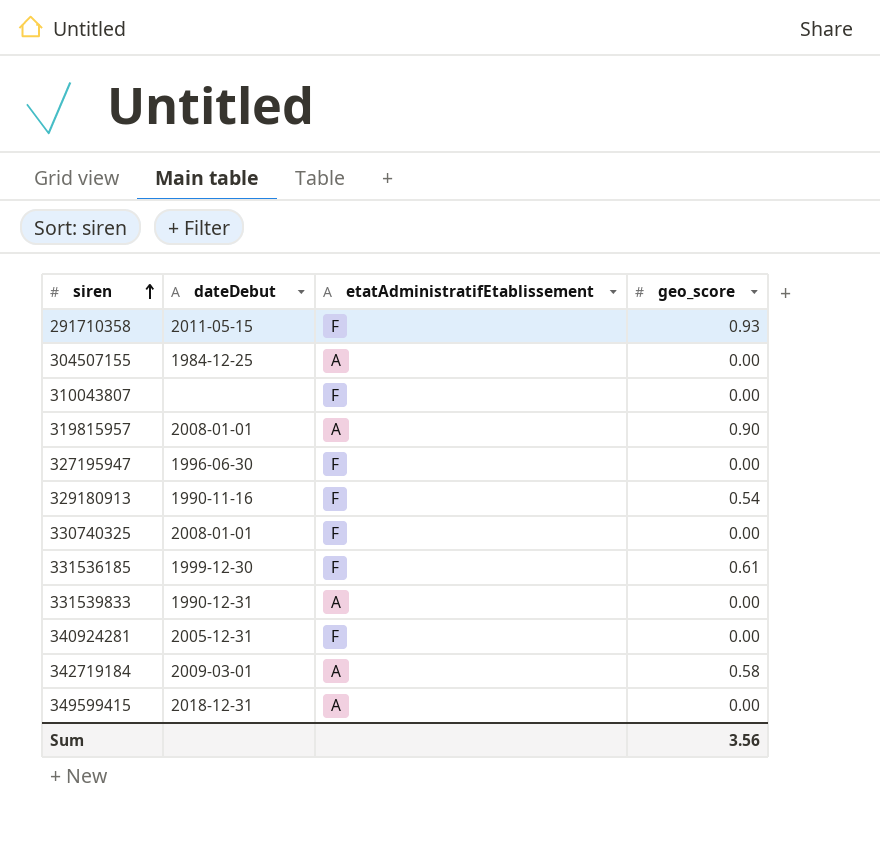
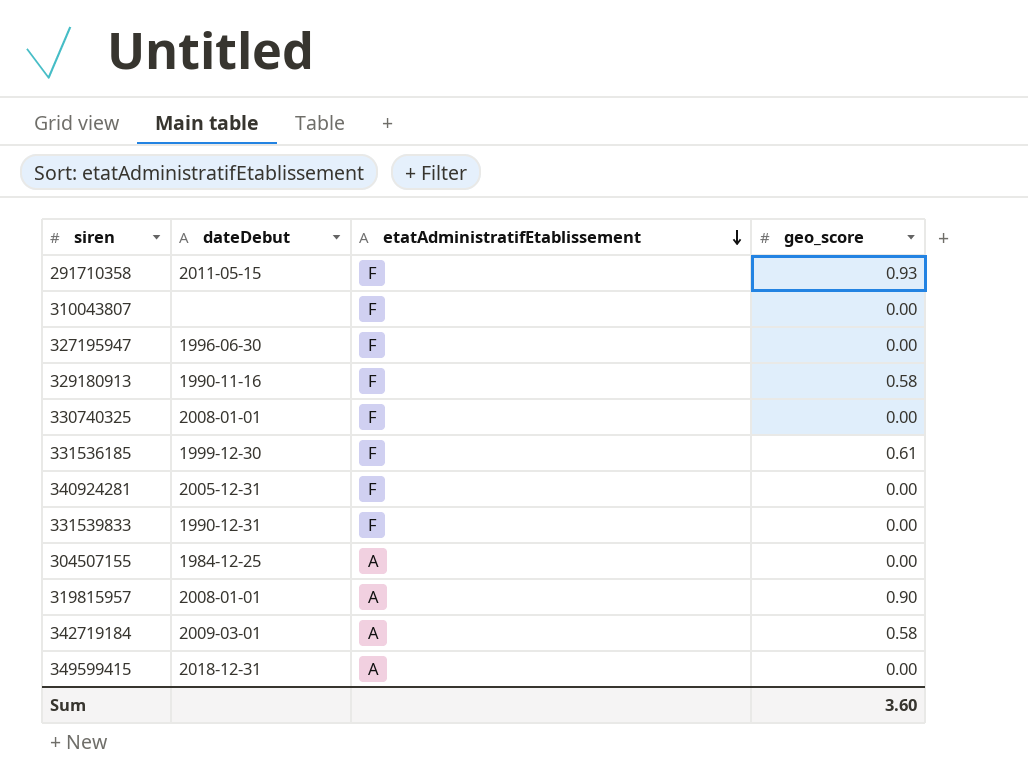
row order: siren ascending -> etatAdministratifEtablissement descending
329180913 | geo_score: 0.54 -> 0.58
331539833 | etatAdministratifEtablissement: A -> F
Sum | geo_score: 3.56 -> 3.60

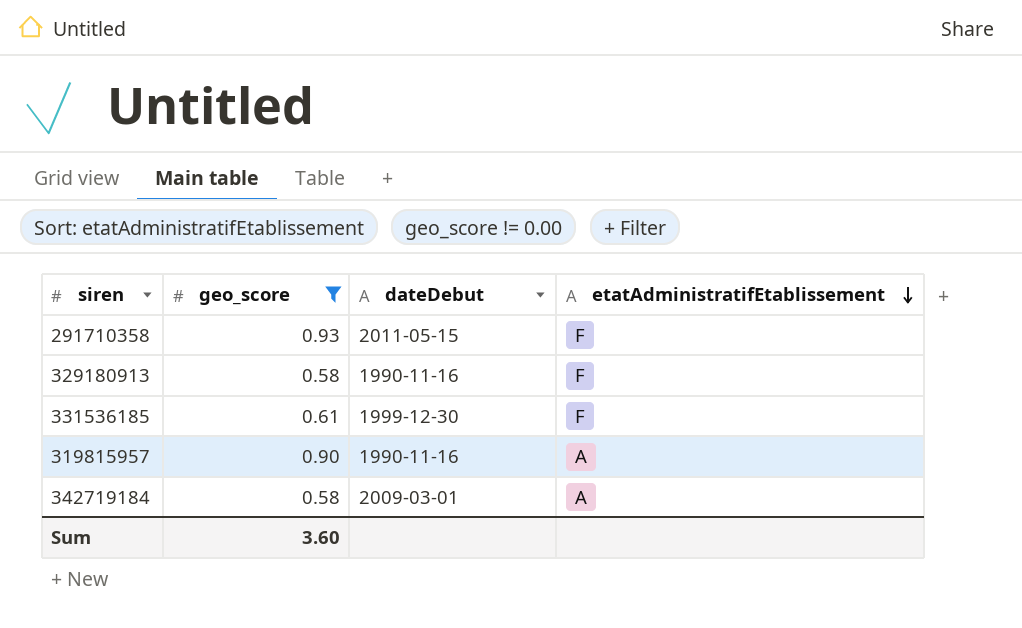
filter: none -> geo_score != 0.00
column geo_score | position: 4 -> 2
319815957 | dateDebut: 2008-01-01 -> 1990-11-16

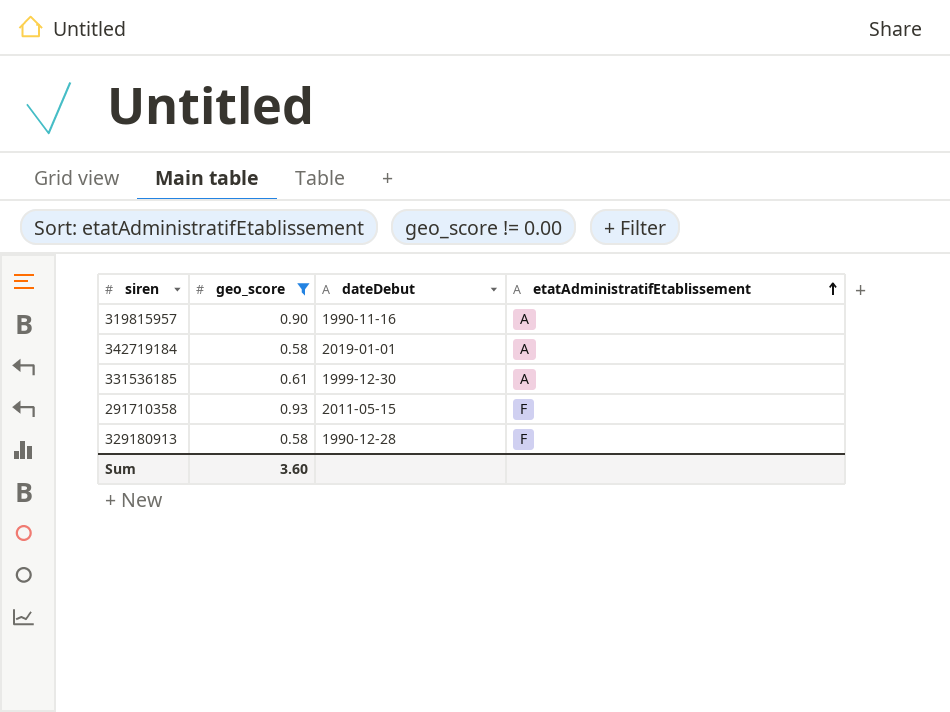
row order: etatAdministratifEtablissement descending -> etatAdministratifEtablissement ascending
342719184 | dateDebut: 2009-03-01 -> 2019-01-01
331536185 | etatAdministratifEtablissement: F -> A
329180913 | dateDebut: 1990-11-16 -> 1990-12-28

